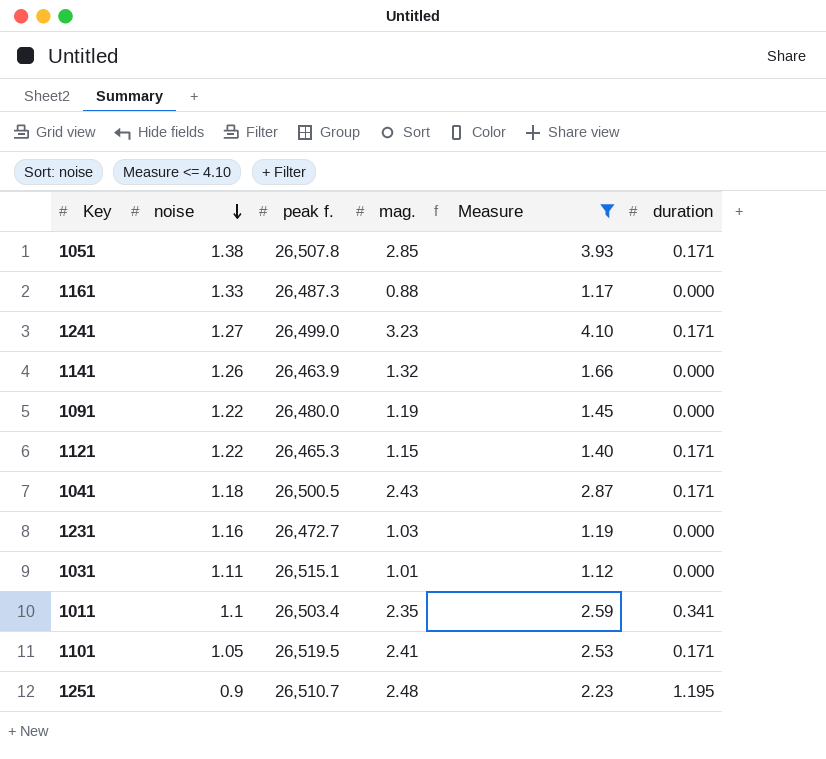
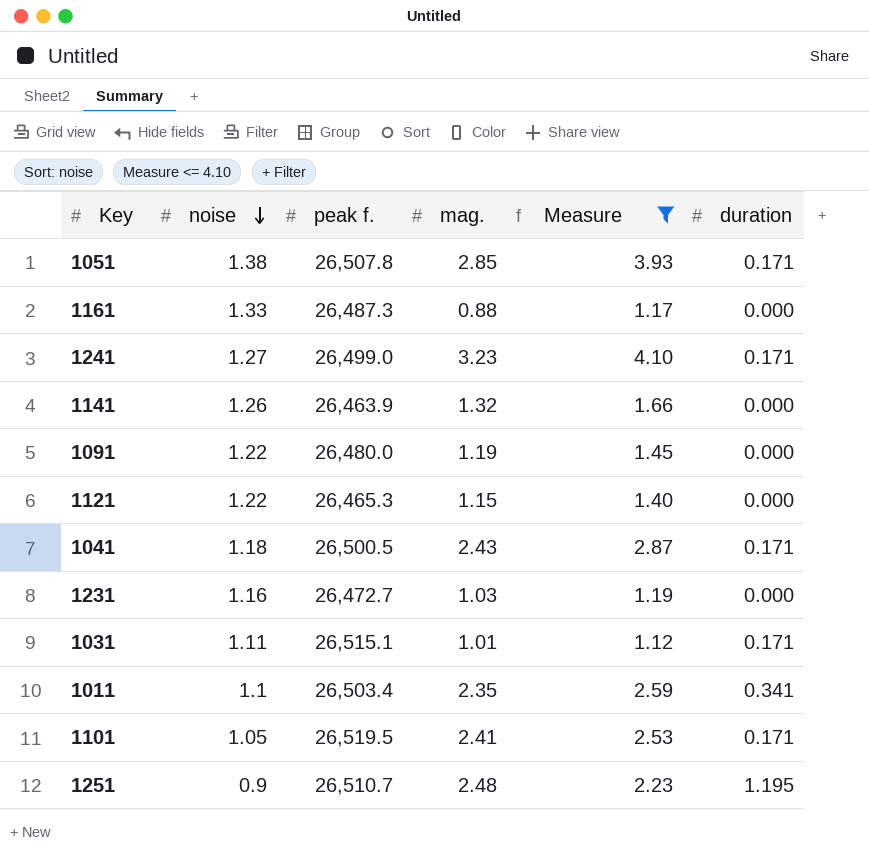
1121 | duration: 0.171 -> 0.000
1031 | duration: 0.000 -> 0.171

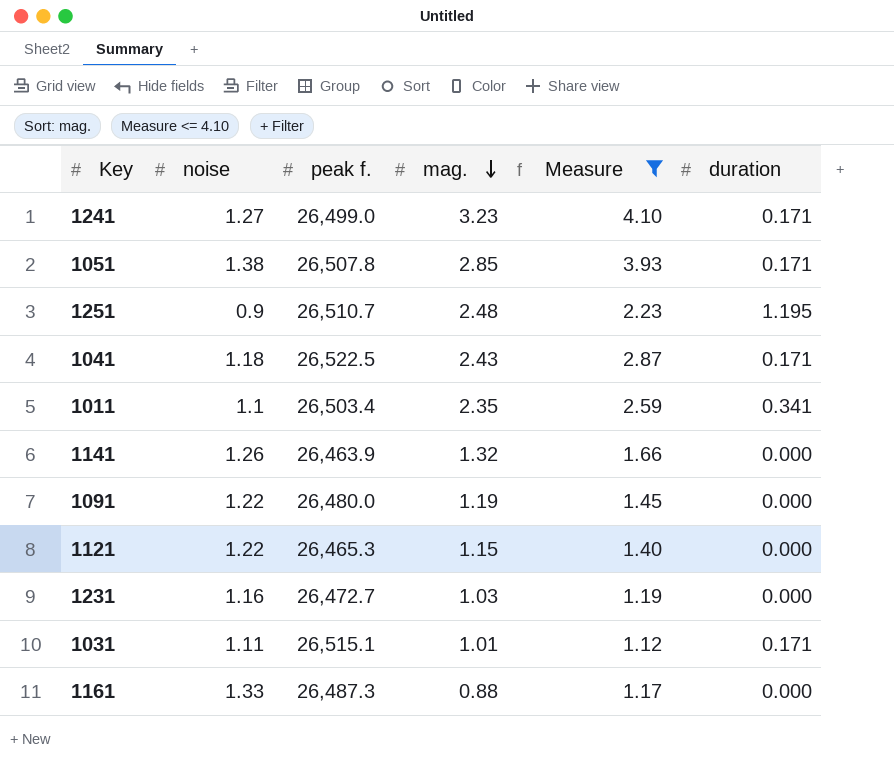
row order: noise descending -> mag. descending
row 1101: 1.05 | 26,519.5 | 2.41 | 2.53 | 0.171 -> none
1041 | peak f.: 26,500.5 -> 26,522.5

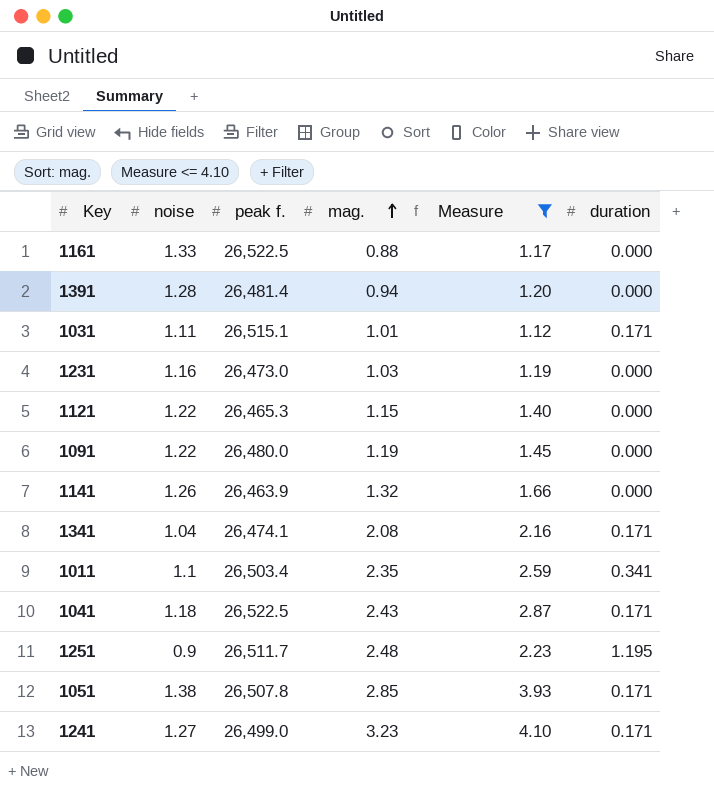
row order: mag. descending -> mag. ascending
1161 | peak f.: 26,487.3 -> 26,522.5
row 1391: none -> 1.28 | 26,481.4 | 0.94 | 1.20 | 0.000
1231 | peak f.: 26,472.7 -> 26,473.0
row 1341: none -> 1.04 | 26,474.1 | 2.08 | 2.16 | 0.171
1251 | peak f.: 26,510.7 -> 26,511.7

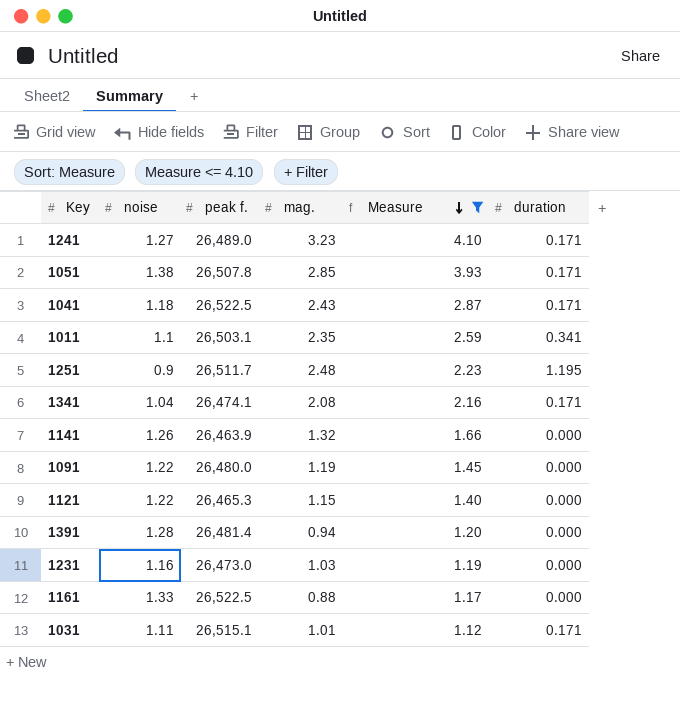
row order: mag. ascending -> Measure descending
1241 | peak f.: 26,499.0 -> 26,489.0
1011 | peak f.: 26,503.4 -> 26,503.1

